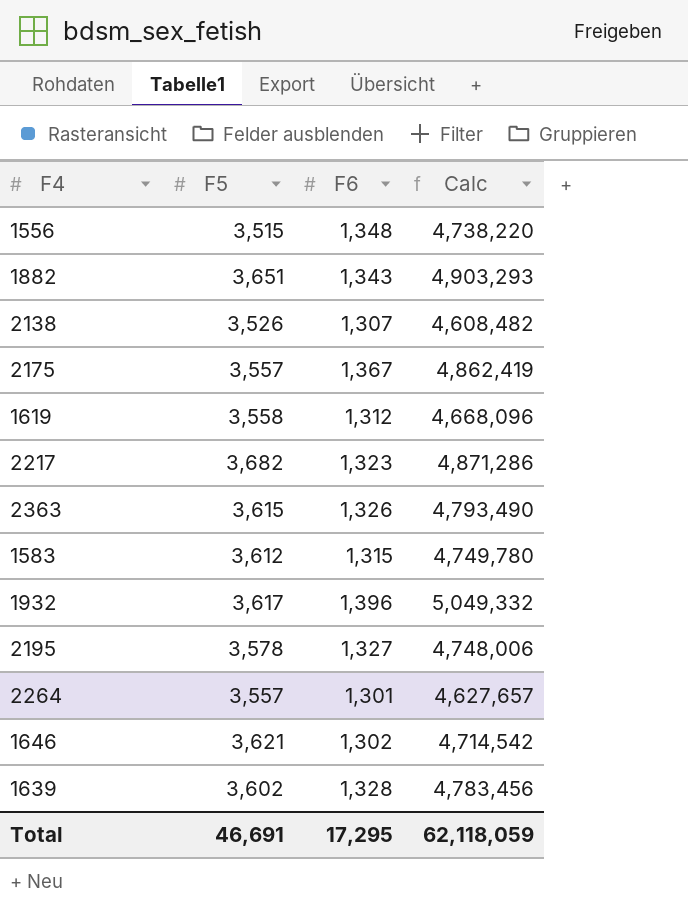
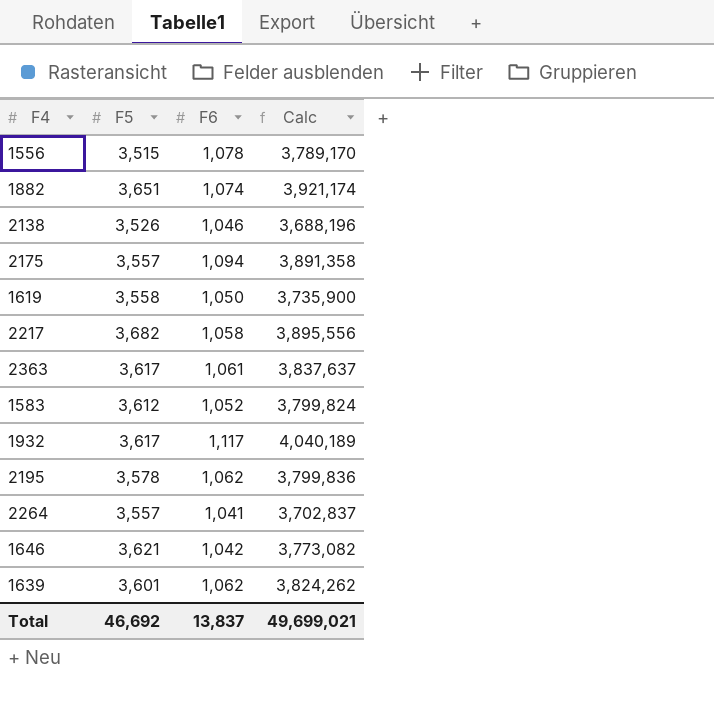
1556 | F6: 1,348 -> 1,078
1556 | Calc: 4,738,220 -> 3,789,170
1882 | F6: 1,343 -> 1,074
1882 | Calc: 4,903,293 -> 3,921,174
2138 | F6: 1,307 -> 1,046
2138 | Calc: 4,608,482 -> 3,688,196
2175 | F6: 1,367 -> 1,094
2175 | Calc: 4,862,419 -> 3,891,358
1619 | F6: 1,312 -> 1,050
1619 | Calc: 4,668,096 -> 3,735,900
2217 | F6: 1,323 -> 1,058
2217 | Calc: 4,871,286 -> 3,895,556
2363 | F5: 3,615 -> 3,617
2363 | F6: 1,326 -> 1,061
2363 | Calc: 4,793,490 -> 3,837,637
1583 | F6: 1,315 -> 1,052
1583 | Calc: 4,749,780 -> 3,799,824
1932 | F6: 1,396 -> 1,117
1932 | Calc: 5,049,332 -> 4,040,189
2195 | F6: 1,327 -> 1,062
2195 | Calc: 4,748,006 -> 3,799,836
2264 | F6: 1,301 -> 1,041
2264 | Calc: 4,627,657 -> 3,702,837
1646 | F6: 1,302 -> 1,042
1646 | Calc: 4,714,542 -> 3,773,082
1639 | F5: 3,602 -> 3,601
1639 | F6: 1,328 -> 1,062
1639 | Calc: 4,783,456 -> 3,824,262
Total | F5: 46,691 -> 46,692
Total | F6: 17,295 -> 13,837
Total | Calc: 62,118,059 -> 49,699,021

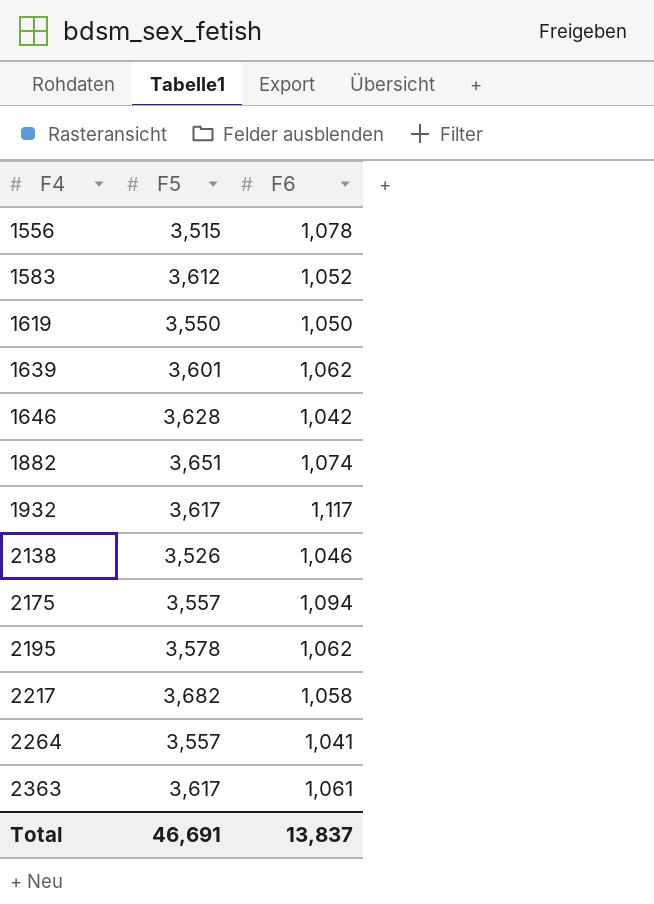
row order: none -> F4 ascending
column Calc | formula: [F5] * [F6] -> none
1619 | F5: 3,558 -> 3,550
1646 | F5: 3,621 -> 3,628
Total | F5: 46,692 -> 46,691

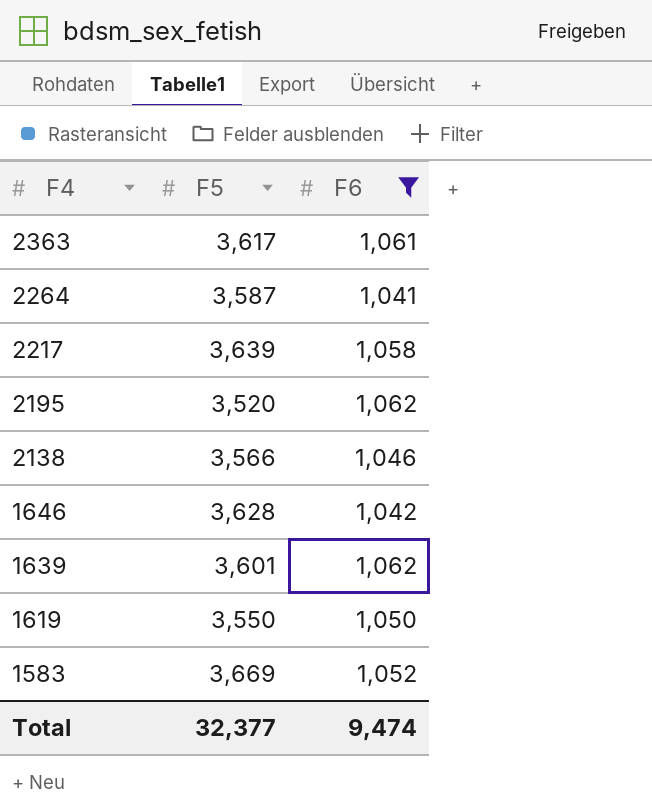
filter: none -> F6 <= 1,062
row order: F4 ascending -> F4 descending
2264 | F5: 3,557 -> 3,587
2217 | F5: 3,682 -> 3,639
2195 | F5: 3,578 -> 3,520
2138 | F5: 3,526 -> 3,566
1583 | F5: 3,612 -> 3,669
Total | F5: 46,691 -> 32,377
Total | F6: 13,837 -> 9,474

